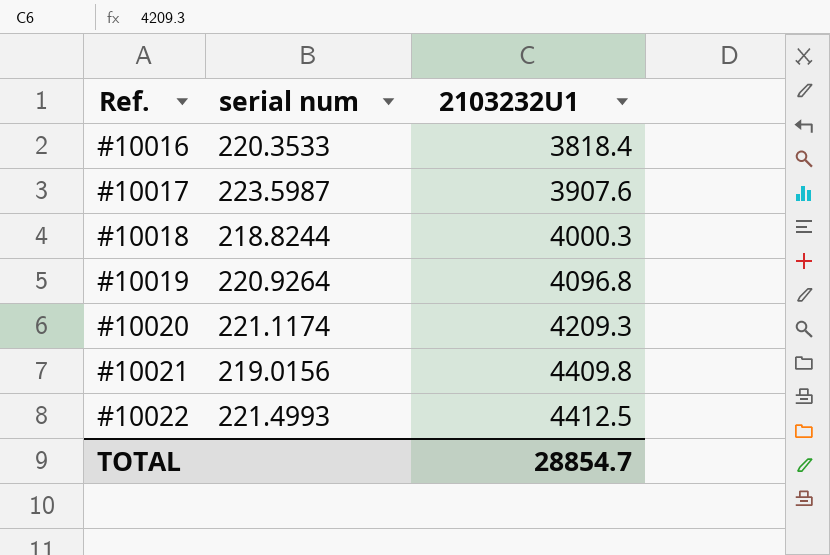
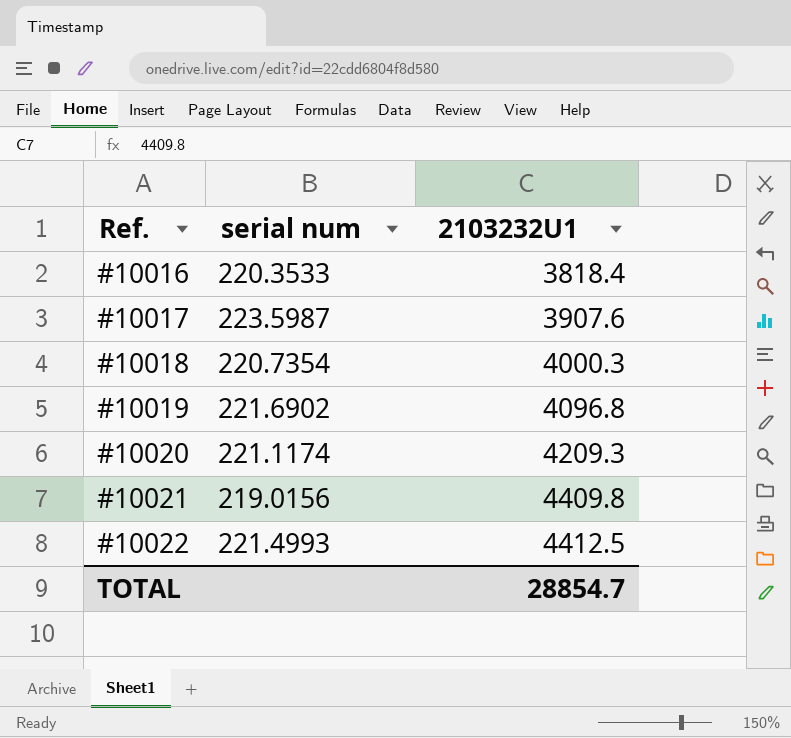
#10018 | serial num: 218.8244 -> 220.7354
#10019 | serial num: 220.9264 -> 221.6902

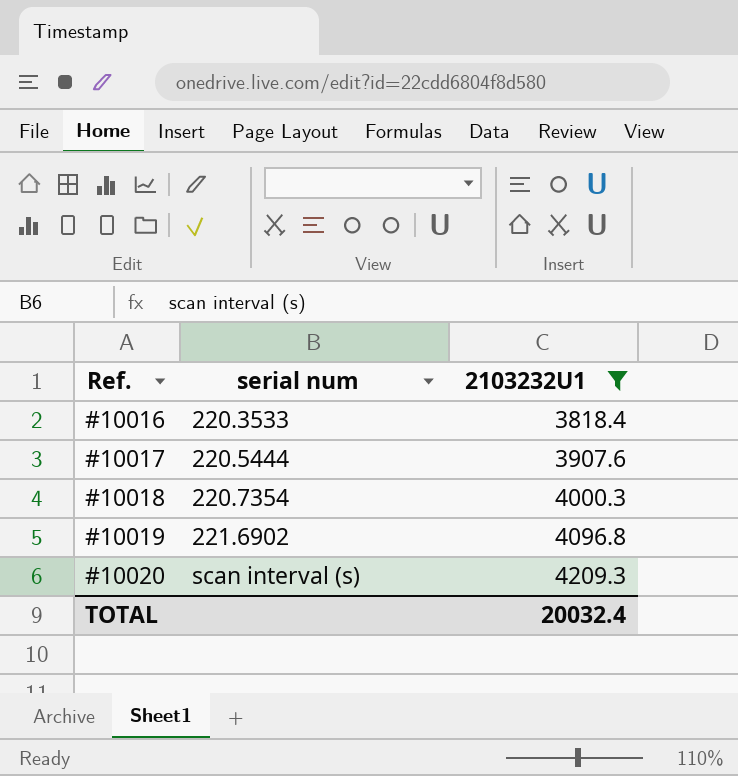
filter: none -> 2103232U1 <= 4209.3
#10017 | serial num: 223.5987 -> 220.5444
#10020 | serial num: 221.1174 -> scan interval (s)
TOTAL | 2103232U1: 28854.7 -> 20032.4

